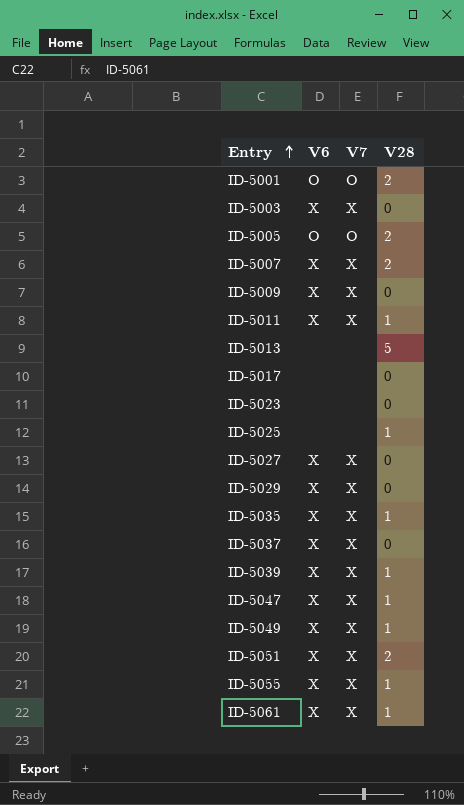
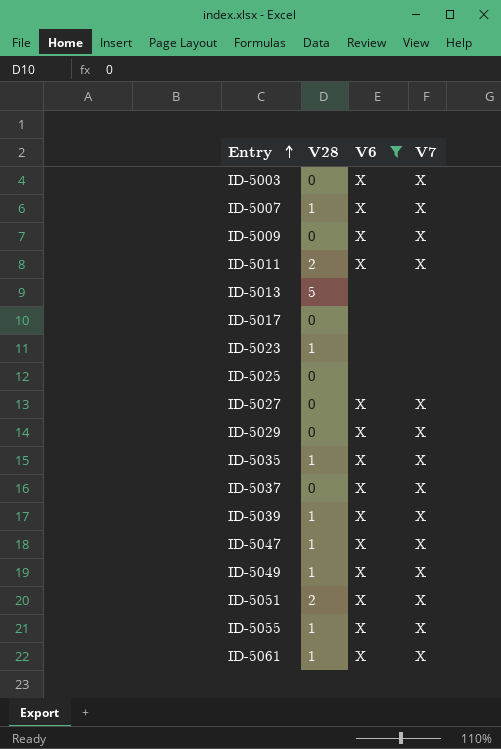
filter: none -> V6 != O
column V28 | position: 4 -> 2
ID-5007 | V28: 2 -> 1
ID-5011 | V28: 1 -> 2
ID-5023 | V28: 0 -> 1
ID-5025 | V28: 1 -> 0

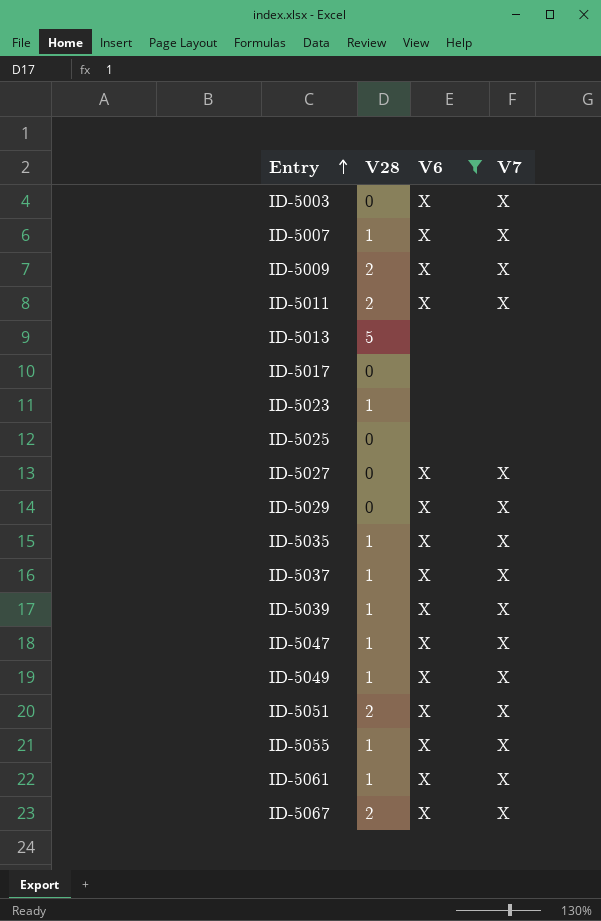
ID-5009 | V28: 0 -> 2
ID-5037 | V28: 0 -> 1
row ID-5067: none -> 2 | X | X

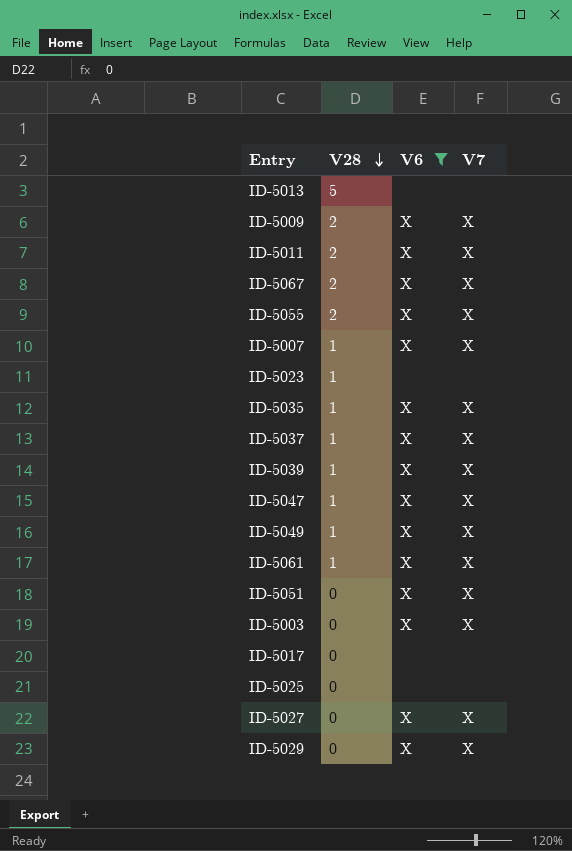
row order: Entry ascending -> V28 descending
ID-5055 | V28: 1 -> 2
ID-5051 | V28: 2 -> 0

